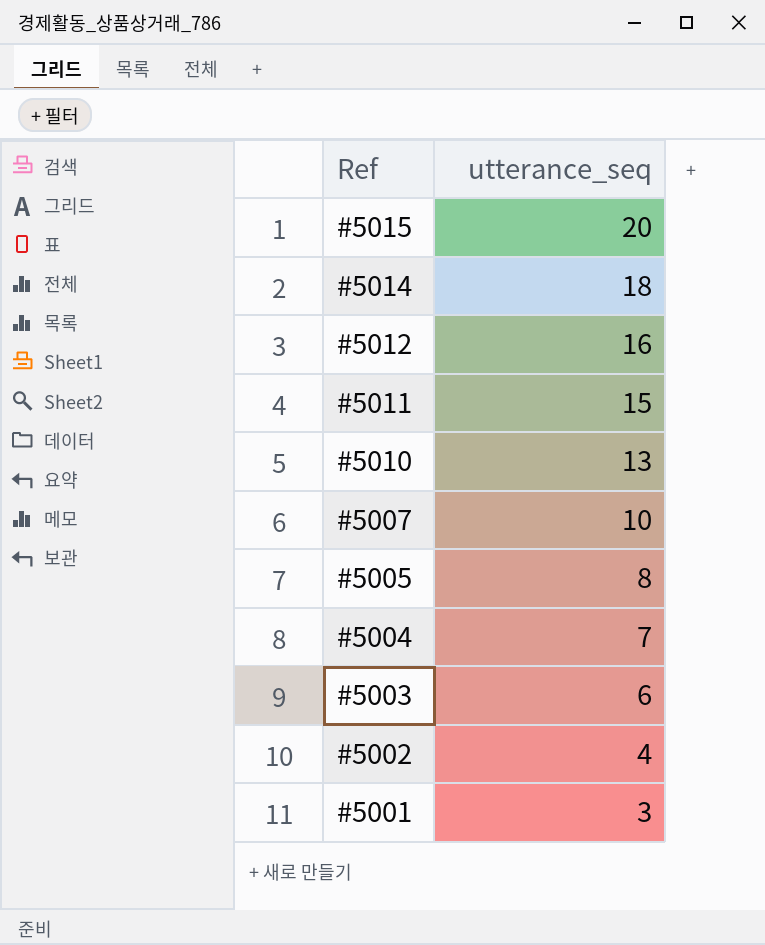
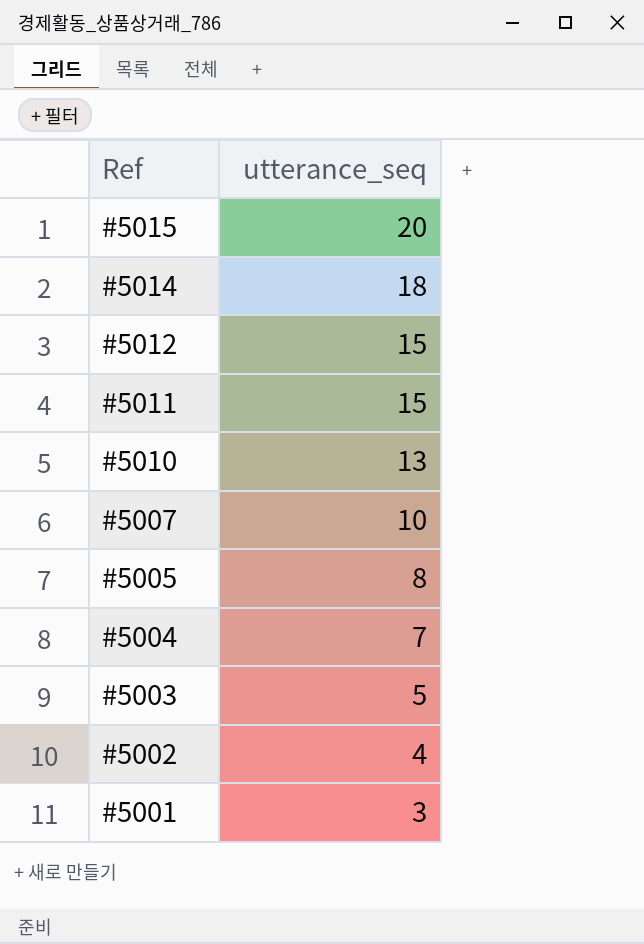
#5012 | utterance_seq: 16 -> 15
#5003 | utterance_seq: 6 -> 5

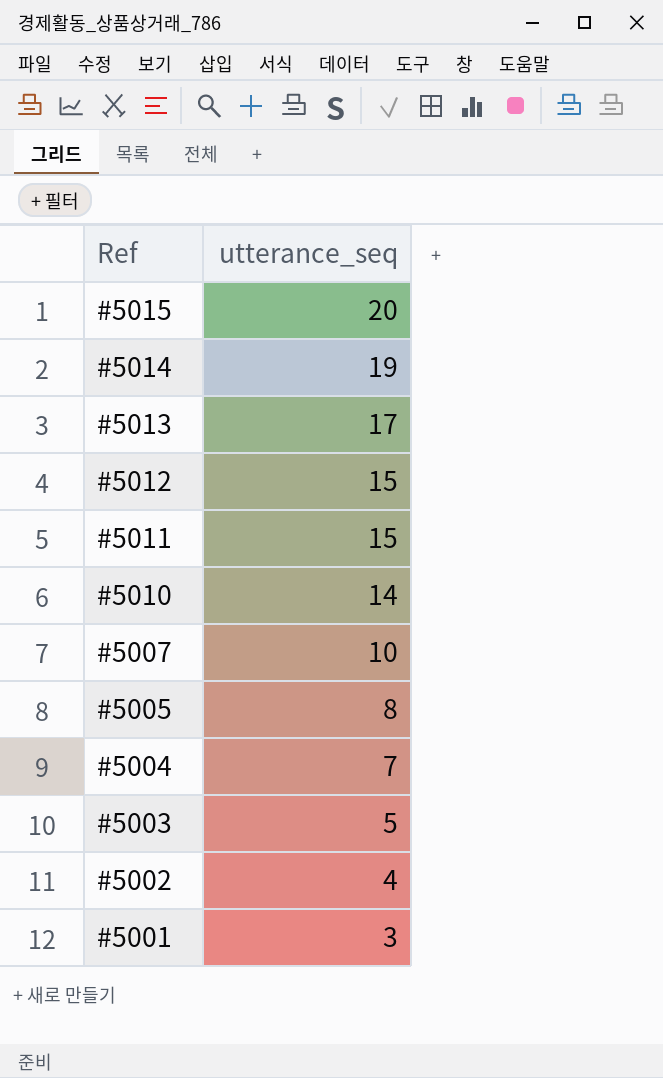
#5014 | utterance_seq: 18 -> 19
row #5013: none -> 17
#5010 | utterance_seq: 13 -> 14

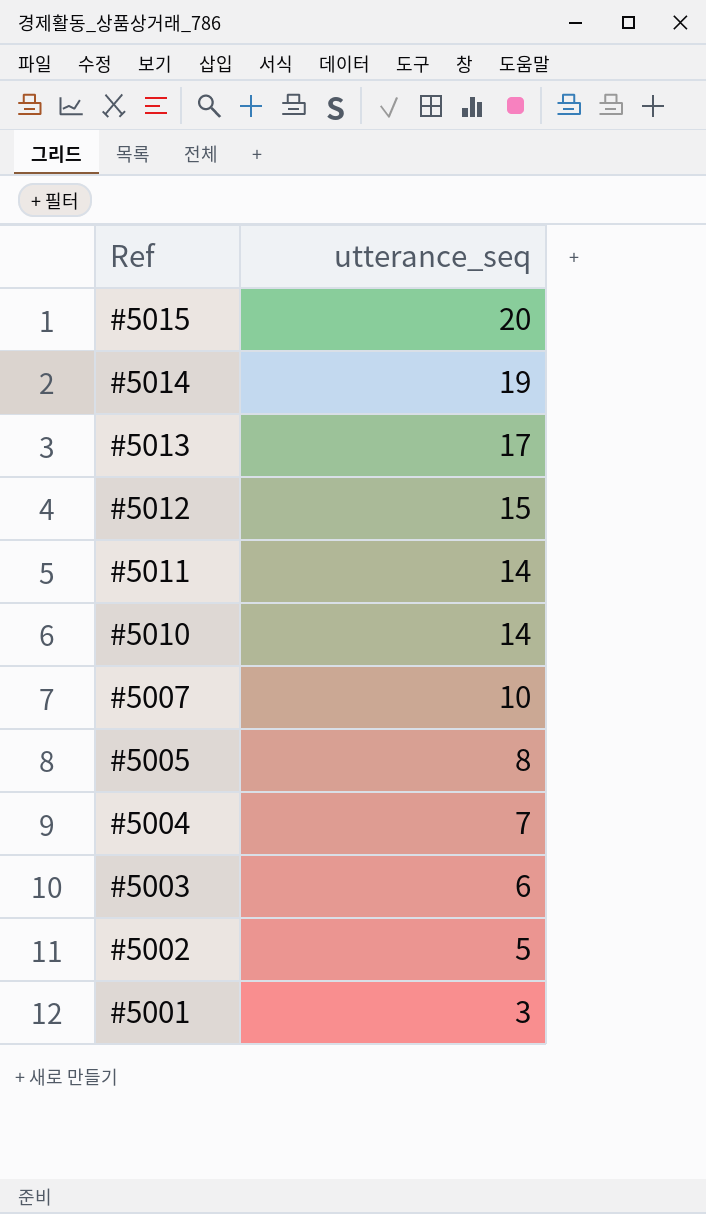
#5011 | utterance_seq: 15 -> 14
#5003 | utterance_seq: 5 -> 6
#5002 | utterance_seq: 4 -> 5

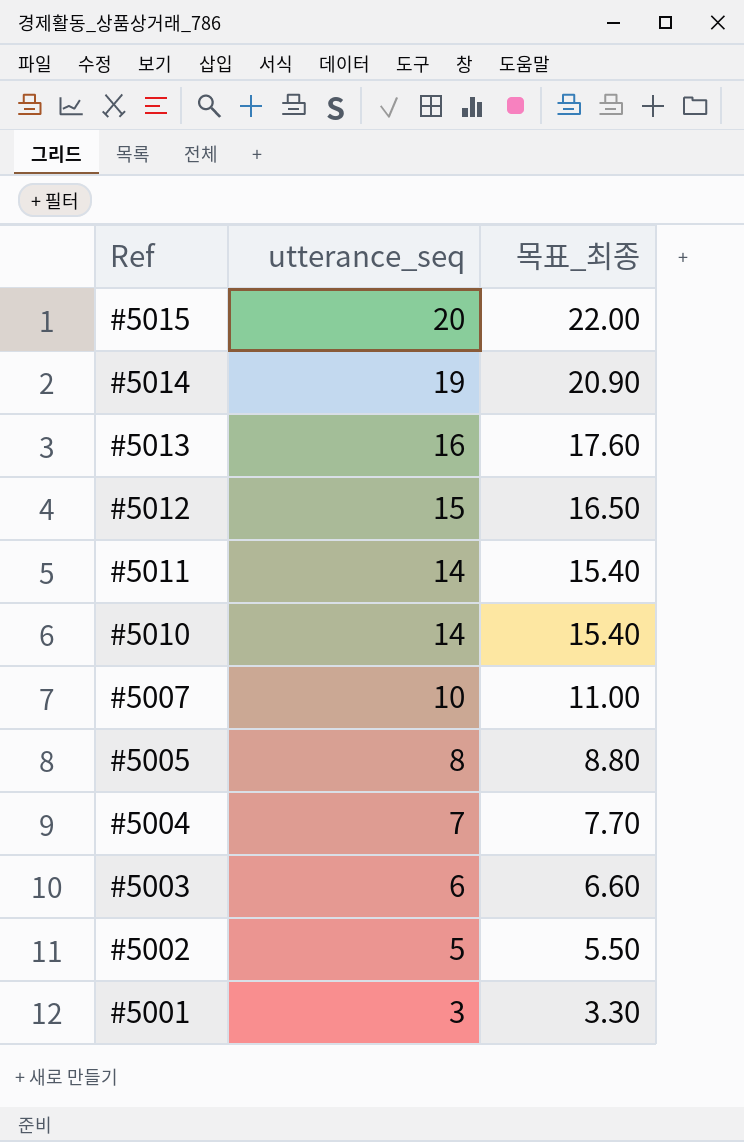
column 목표_최종 | formula: none -> [utterance_seq] * 1.1
#5013 | utterance_seq: 17 -> 16

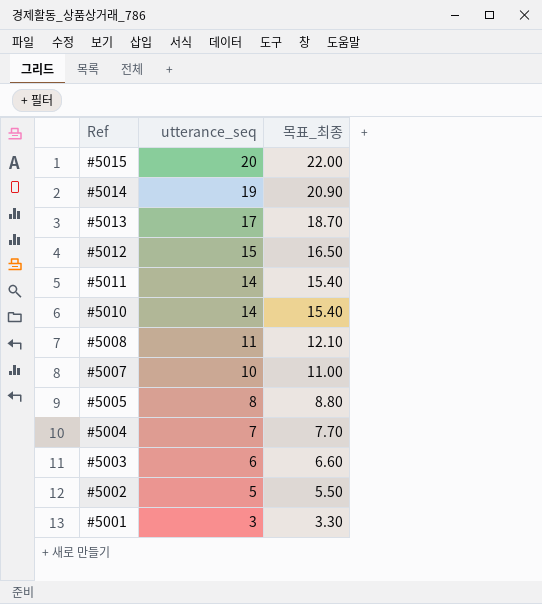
#5013 | utterance_seq: 16 -> 17
#5013 | 목표_최종: 17.60 -> 18.70
row #5008: none -> 11 | 12.10

